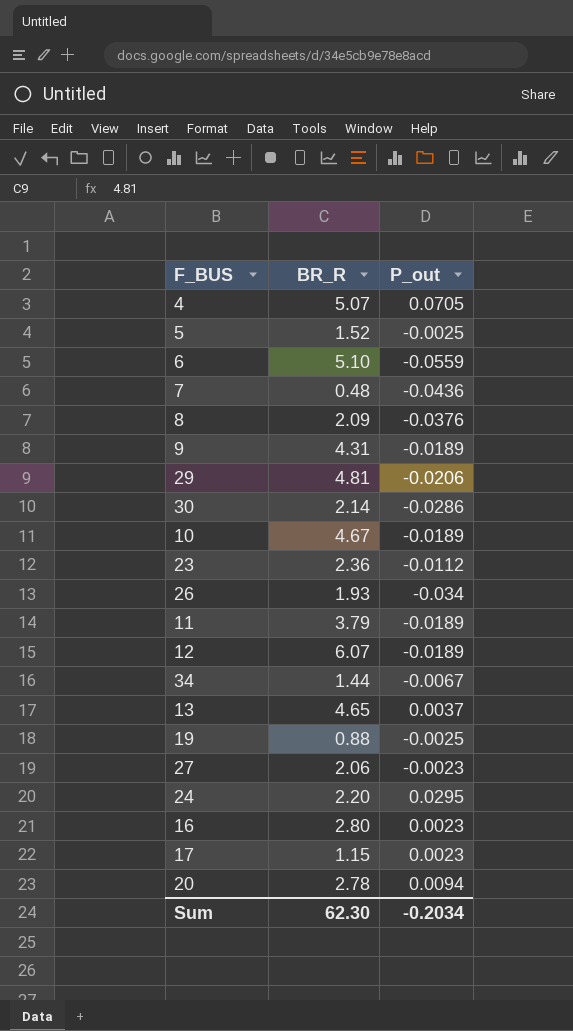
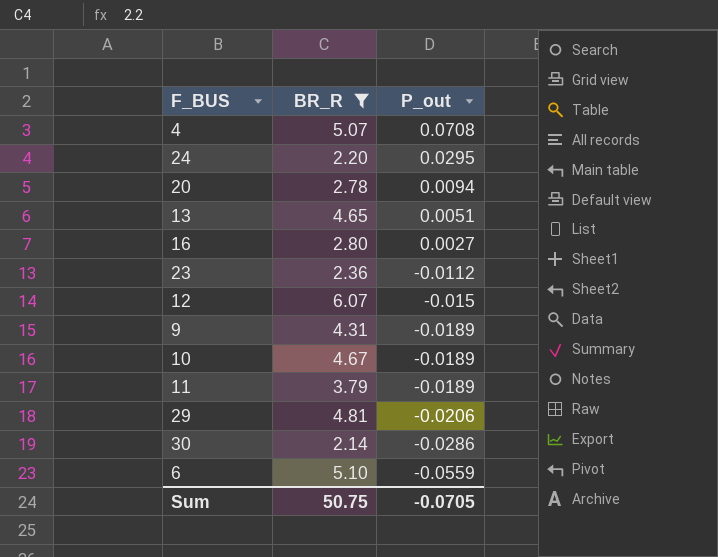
filter: none -> BR_R >= 2.14
row order: none -> P_out descending
4 | P_out: 0.0705 -> 0.0708
13 | P_out: 0.0037 -> 0.0051
16 | P_out: 0.0023 -> 0.0027
12 | P_out: -0.0189 -> -0.015
Sum | BR_R: 62.30 -> 50.75
Sum | P_out: -0.2034 -> -0.0705

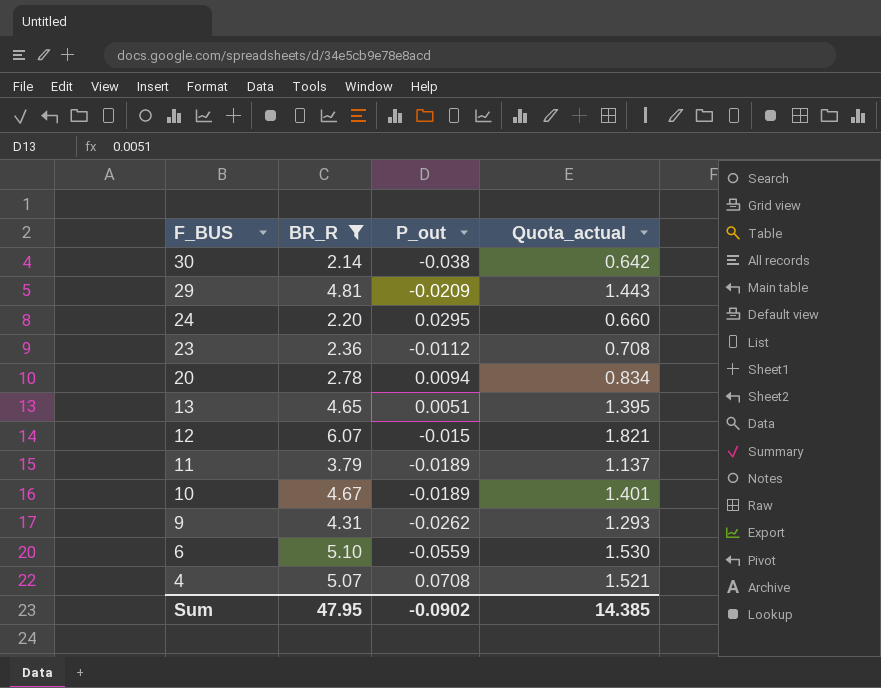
row order: P_out descending -> F_BUS descending
column Quota_actual | formula: none -> [BR_R] * 0.3
row 16: 2.80 | 0.0027 -> none
30 | P_out: -0.0286 -> -0.038
29 | P_out: -0.0206 -> -0.0209
9 | P_out: -0.0189 -> -0.0262
Sum | BR_R: 50.75 -> 47.95
Sum | P_out: -0.0705 -> -0.0902

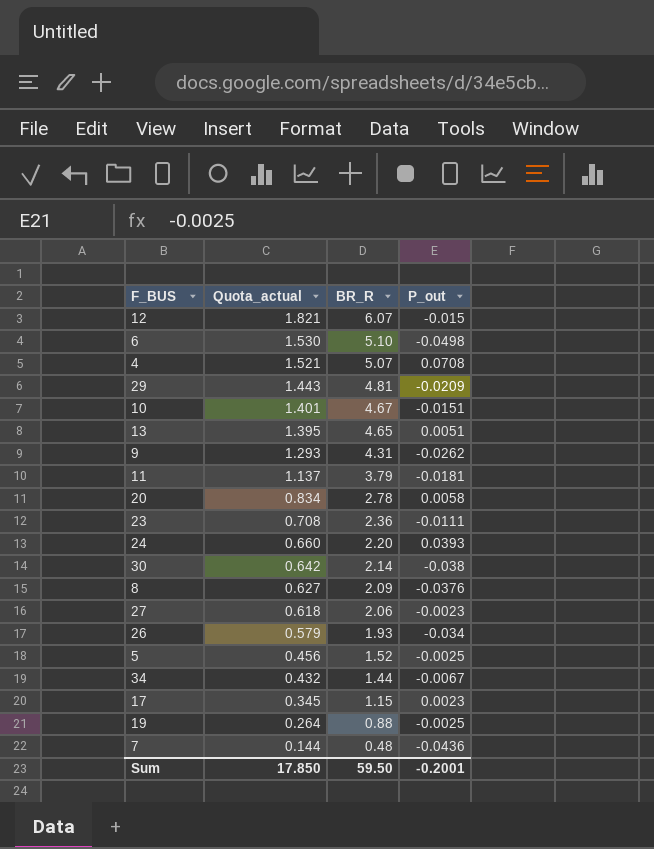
filter: BR_R >= 2.14 -> none
row order: F_BUS descending -> Quota_actual descending
column Quota_actual | position: 4 -> 2
6 | P_out: -0.0559 -> -0.0498
10 | P_out: -0.0189 -> -0.0151
11 | P_out: -0.0189 -> -0.0181
20 | P_out: 0.0094 -> 0.0058
23 | P_out: -0.0112 -> -0.0111
24 | P_out: 0.0295 -> 0.0393
Sum | Quota_actual: 14.385 -> 17.850
Sum | BR_R: 47.95 -> 59.50
Sum | P_out: -0.0902 -> -0.2001

